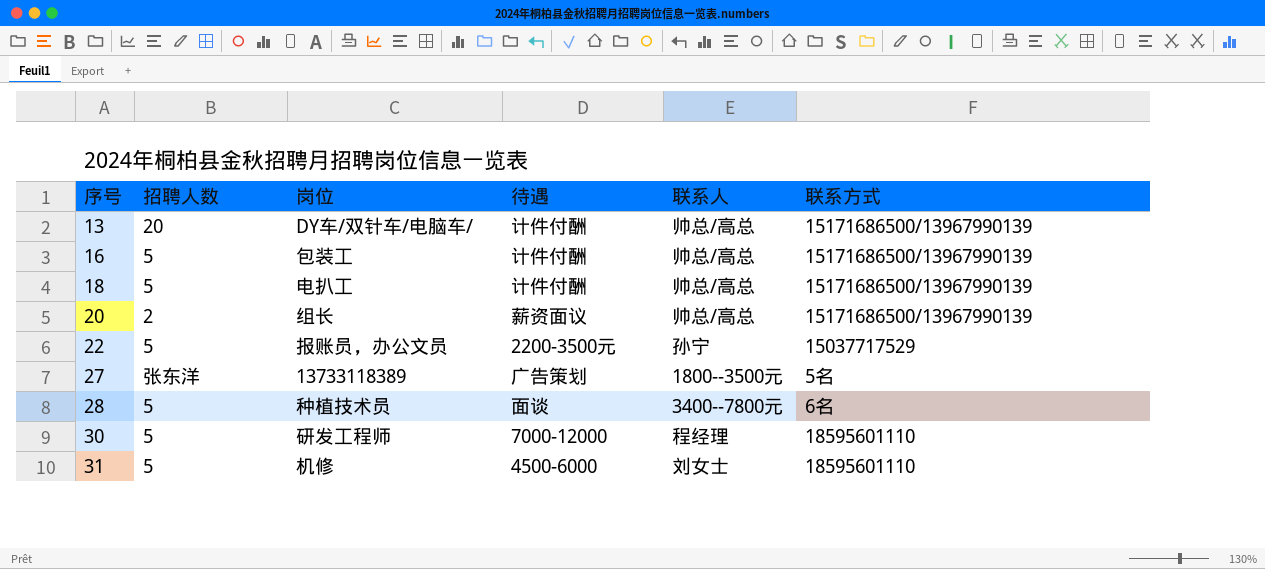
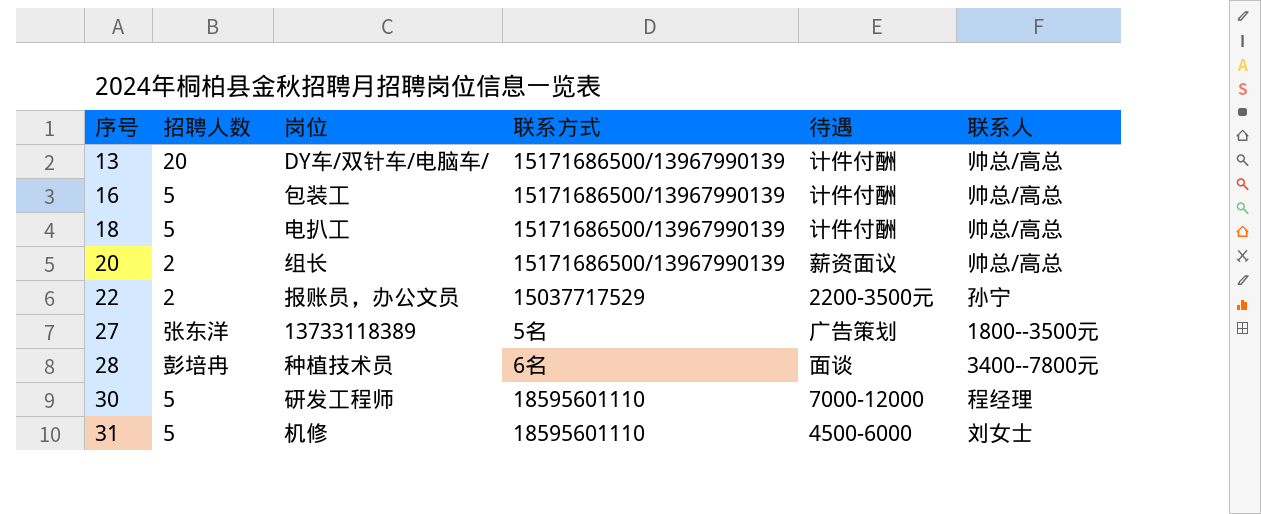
column 联系方式 | position: 6 -> 4
22 | 招聘人数: 5 -> 2
28 | 招聘人数: 5 -> 彭培冉

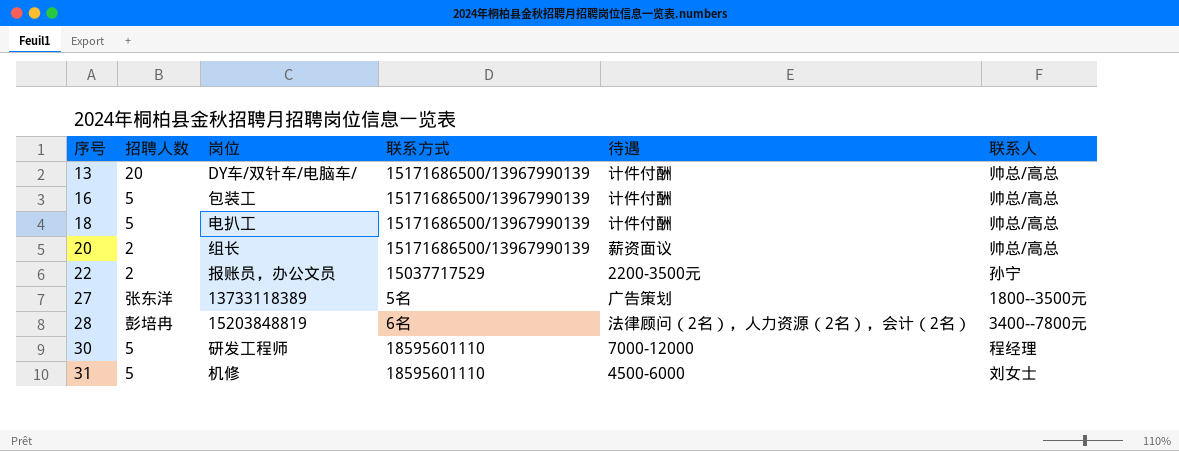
28 | 岗位: 种植技术员 -> 15203848819
28 | 待遇: 面谈 -> 法律顾问（2名），人力资源（2名），会计（2名）

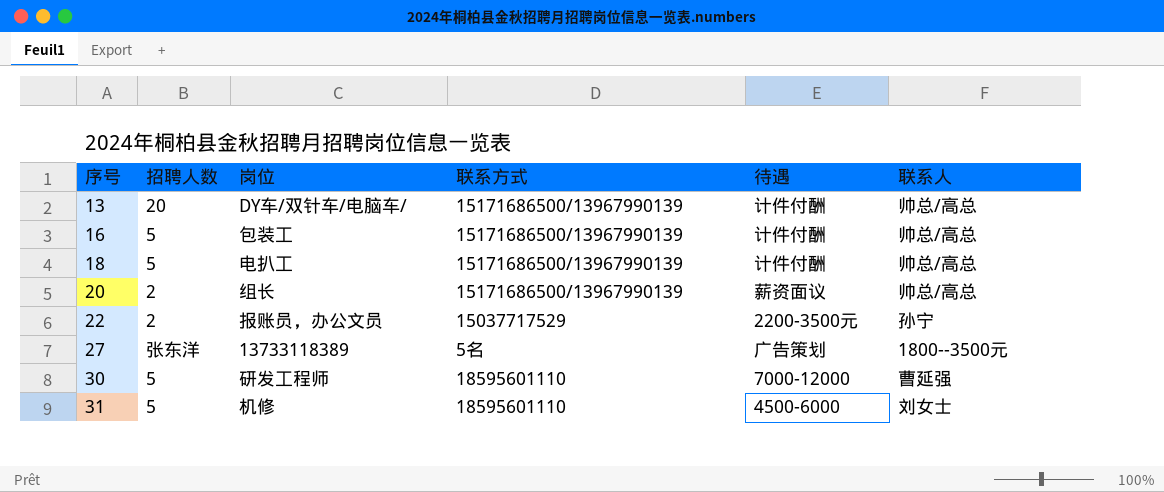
row 28: 彭培冉 | 15203848819 | 6名 | 法律顾问（2名），人力资源（2名），会计（2名） | 3400--7800元 -> none
30 | 联系人: 程经理 -> 曹延强

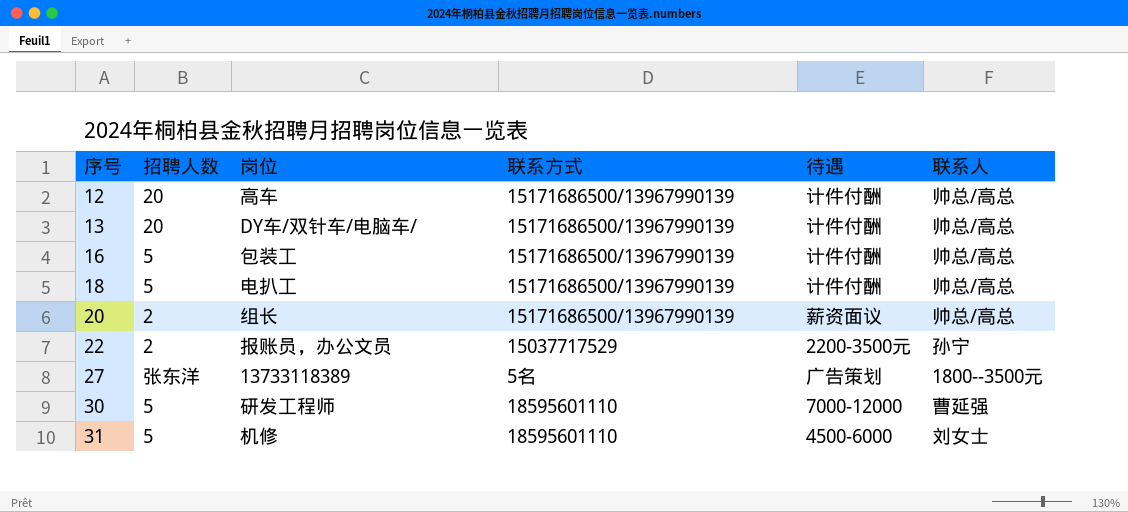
row 12: none -> 20 | 高车 | 15171686500/13967990139 | 计件付酬 | 帅总/高总

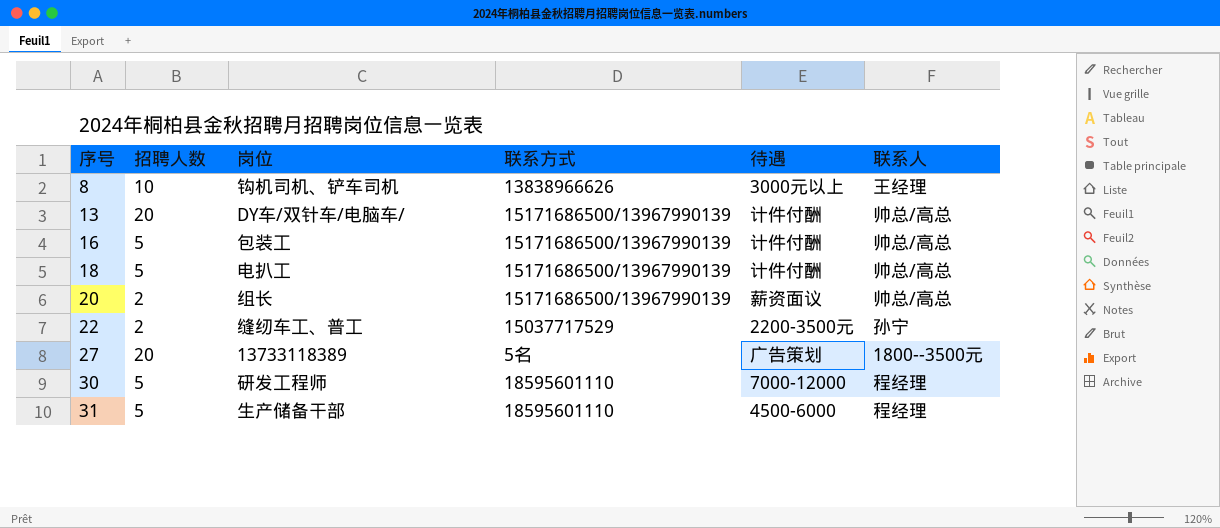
row 12: 20 | 高车 | 15171686500/13967990139 | 计件付酬 | 帅总/高总 -> none
row 8: none -> 10 | 钩机司机、铲车司机 | 13838966626 | 3000元以上 | 王经理
22 | 岗位: 报账员，办公文员 -> 缝纫车工、普工
27 | 招聘人数: 张东洋 -> 20
30 | 联系人: 曹延强 -> 程经理
31 | 岗位: 机修 -> 生产储备干部
31 | 联系人: 刘女士 -> 程经理

